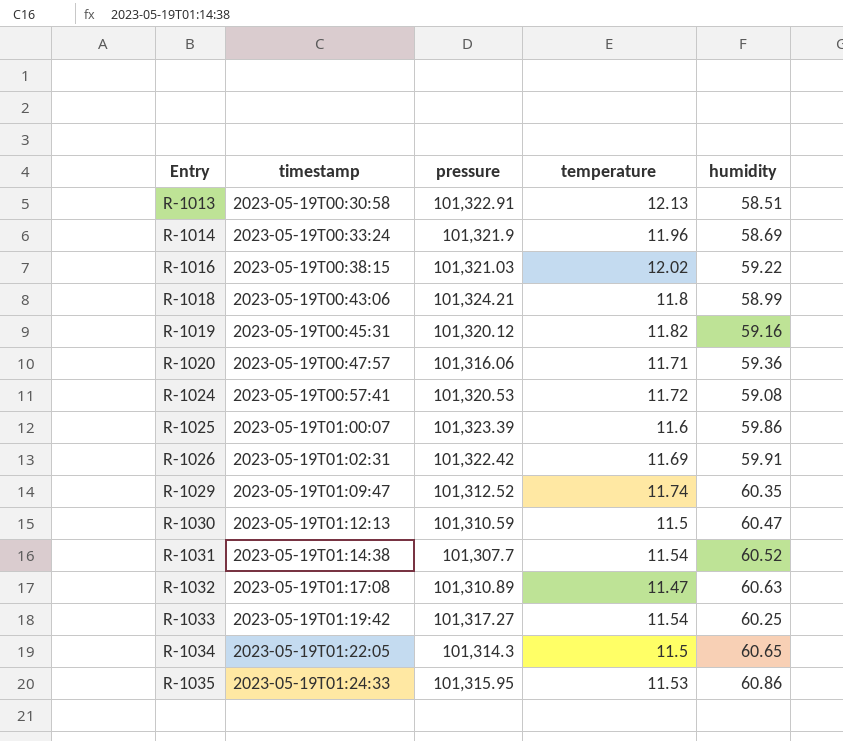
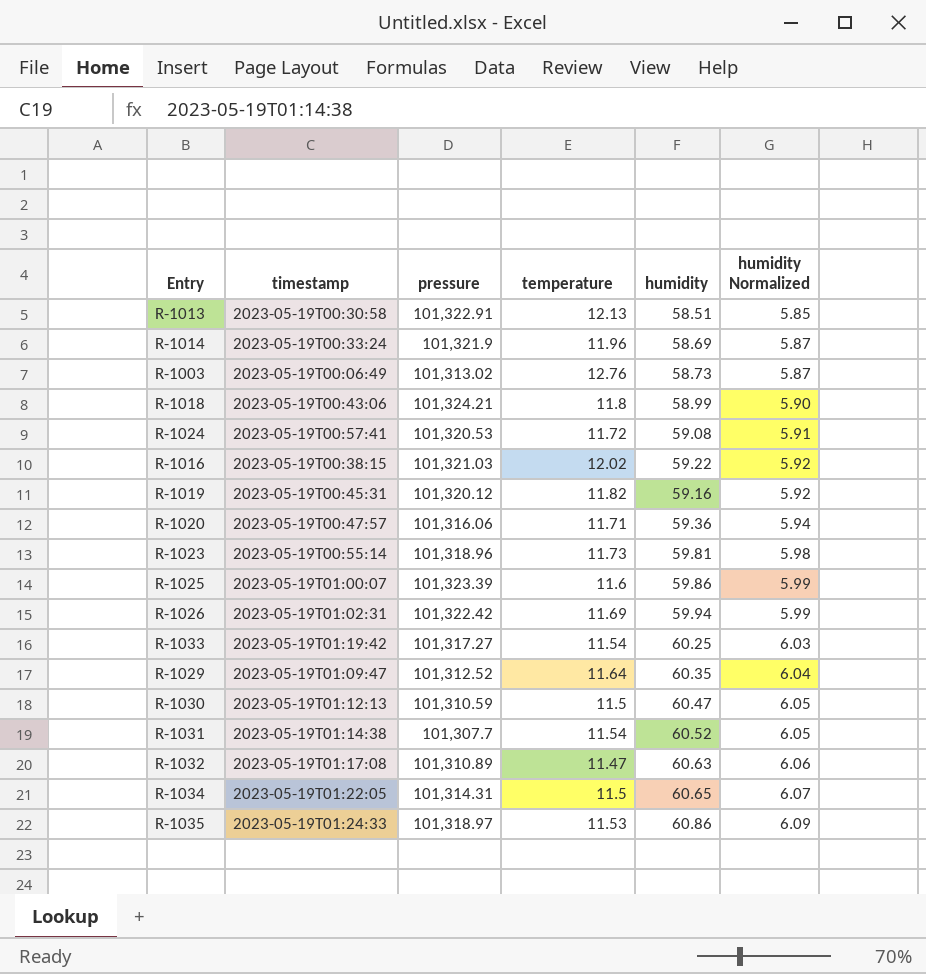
row order: Entry ascending -> humidity Normalized ascending
column humidity Normalized | formula: none -> [humidity] * 0.1
row R-1003: none -> 2023-05-19T00:06:49 | 101,313.02 | 12.76 | 58.73 | 5.87
row R-1023: none -> 2023-05-19T00:55:14 | 101,318.96 | 11.73 | 59.81 | 5.98
R-1026 | humidity: 59.91 -> 59.94
R-1029 | temperature: 11.74 -> 11.64
R-1034 | pressure: 101,314.3 -> 101,314.31
R-1035 | pressure: 101,315.95 -> 101,318.97

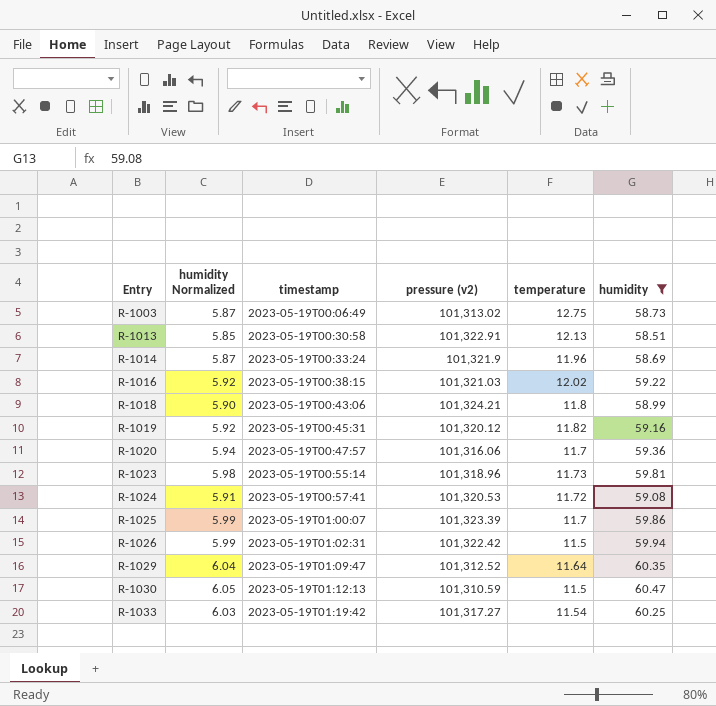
filter: none -> humidity <= 60.47
row order: humidity Normalized ascending -> Entry ascending
column humidity Normalized | position: 6 -> 2
column name: pressure -> pressure (v2)
R-1003 | temperature: 12.76 -> 12.75
R-1020 | temperature: 11.71 -> 11.7
R-1025 | temperature: 11.6 -> 11.7
R-1026 | temperature: 11.69 -> 11.5

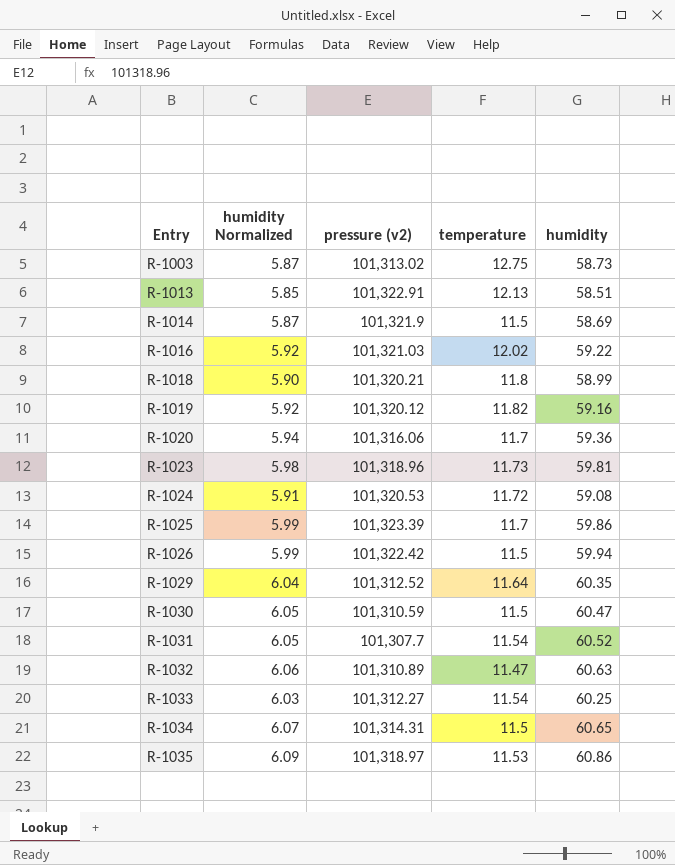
filter: humidity <= 60.47 -> none
column timestamp | position: 3 -> none
R-1014 | temperature: 11.96 -> 11.5
R-1018 | pressure (v2): 101,324.21 -> 101,320.21
R-1033 | pressure (v2): 101,317.27 -> 101,312.27

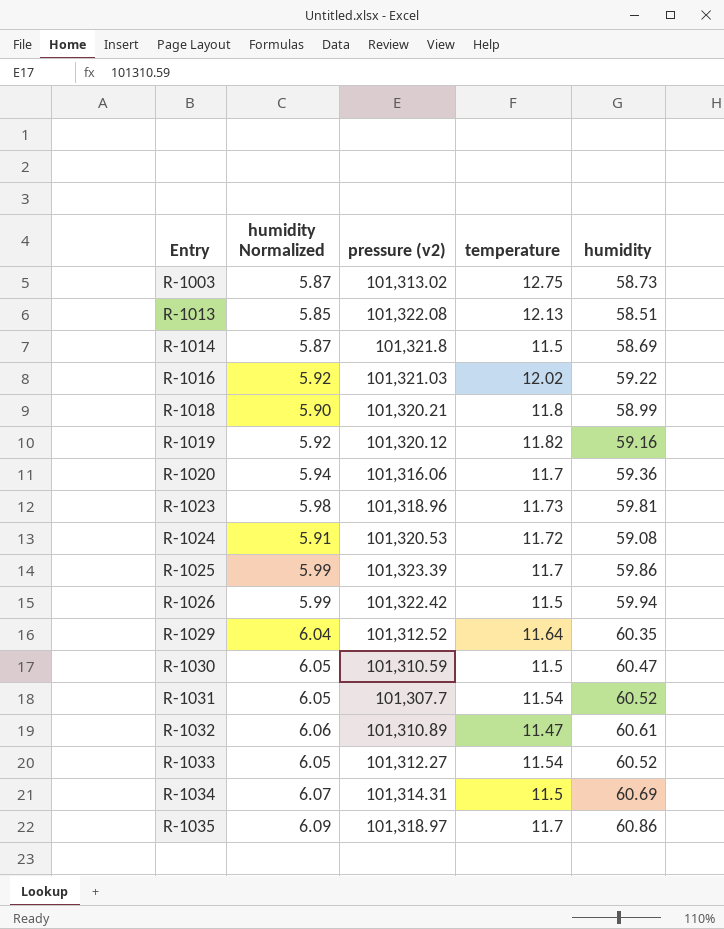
R-1013 | pressure (v2): 101,322.91 -> 101,322.08
R-1014 | pressure (v2): 101,321.9 -> 101,321.8
R-1032 | humidity: 60.63 -> 60.61
R-1033 | humidity Normalized: 6.03 -> 6.05
R-1033 | humidity: 60.25 -> 60.52
R-1034 | humidity: 60.65 -> 60.69
R-1035 | temperature: 11.53 -> 11.7

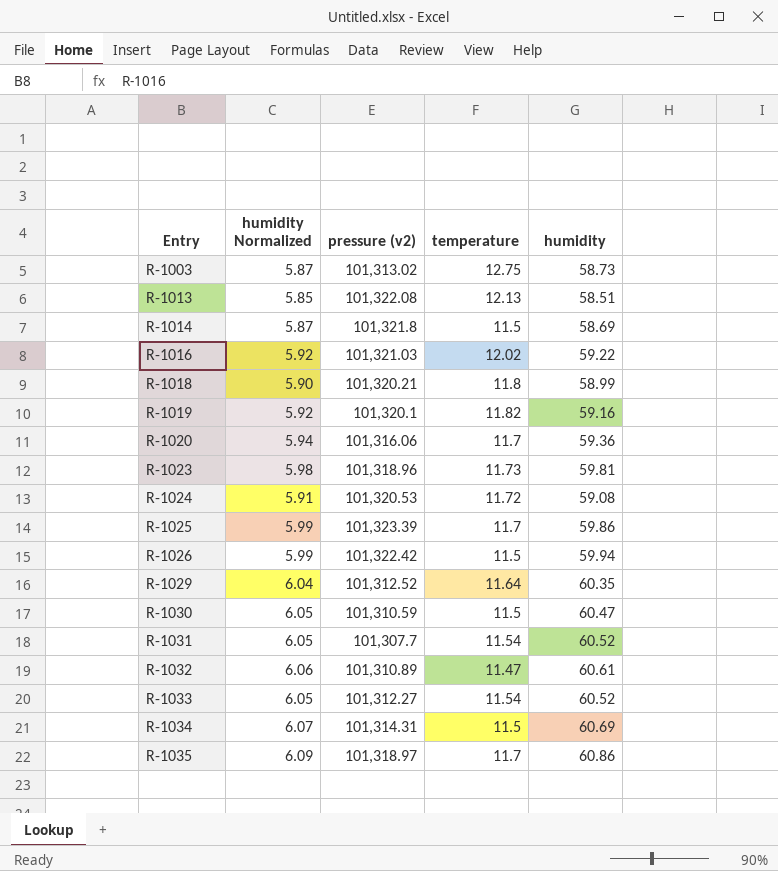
R-1019 | pressure (v2): 101,320.12 -> 101,320.1

